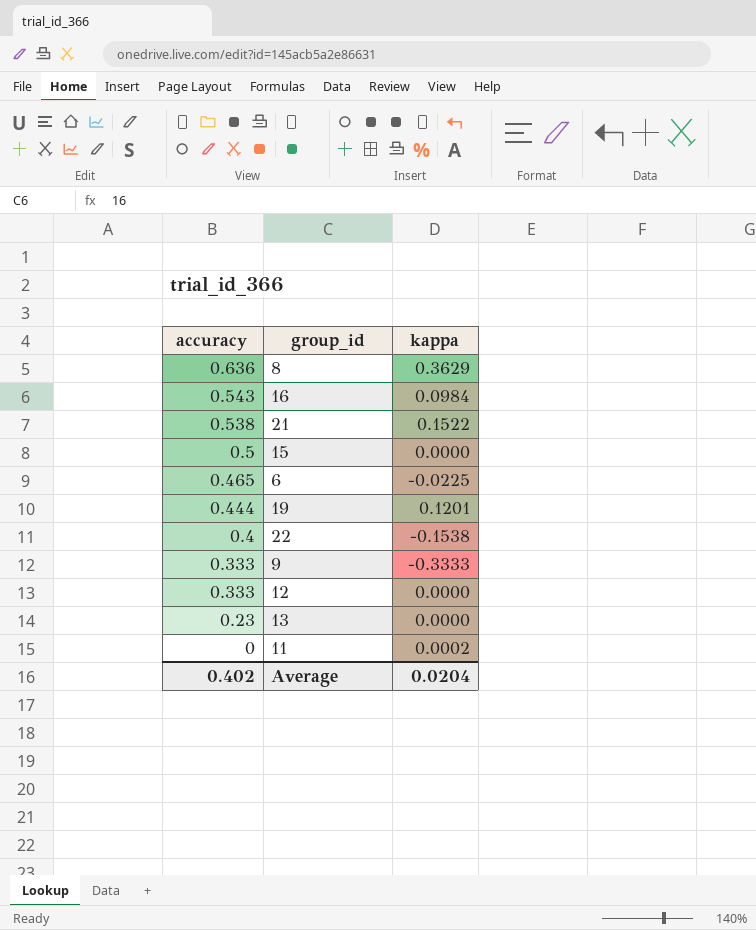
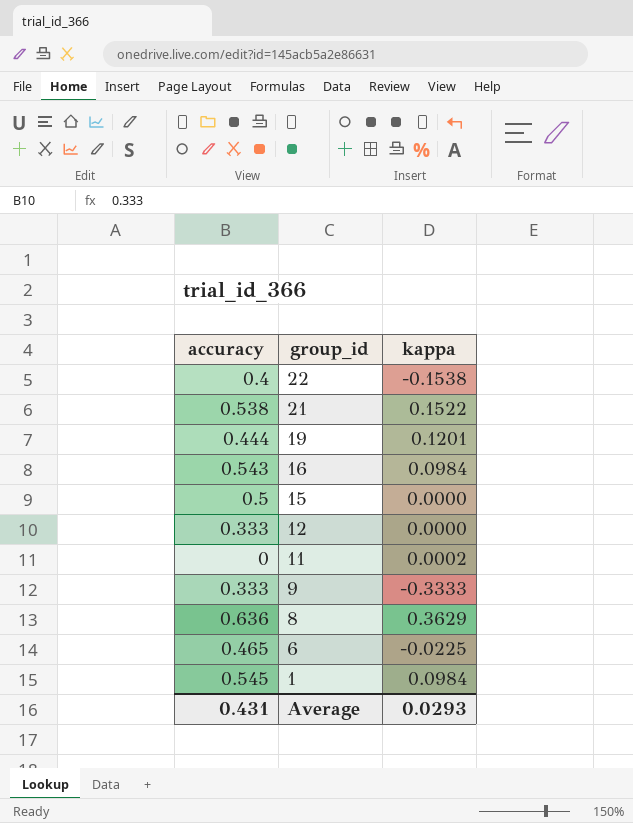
row order: accuracy descending -> group_id descending
row 13: 0.23 | 0.0000 -> none
row 1: none -> 0.545 | 0.0984
Average | accuracy: 0.402 -> 0.431
Average | kappa: 0.0204 -> 0.0293

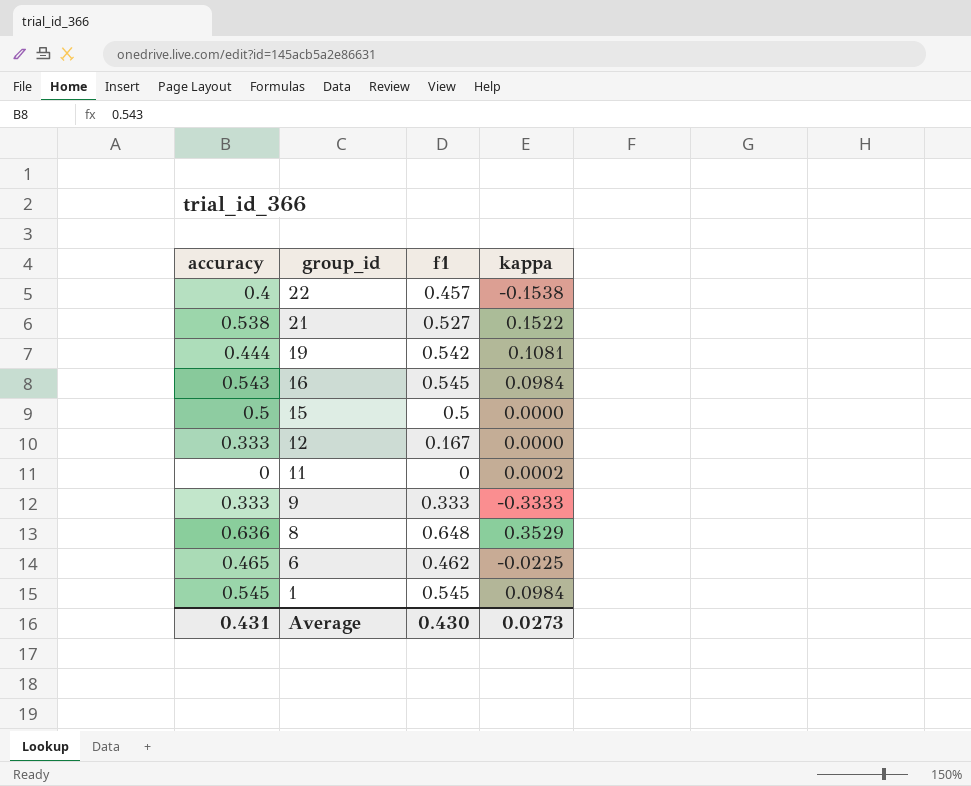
column f1 | position: none -> 3
19 | kappa: 0.1201 -> 0.1081
8 | kappa: 0.3629 -> 0.3529
Average | kappa: 0.0293 -> 0.0273

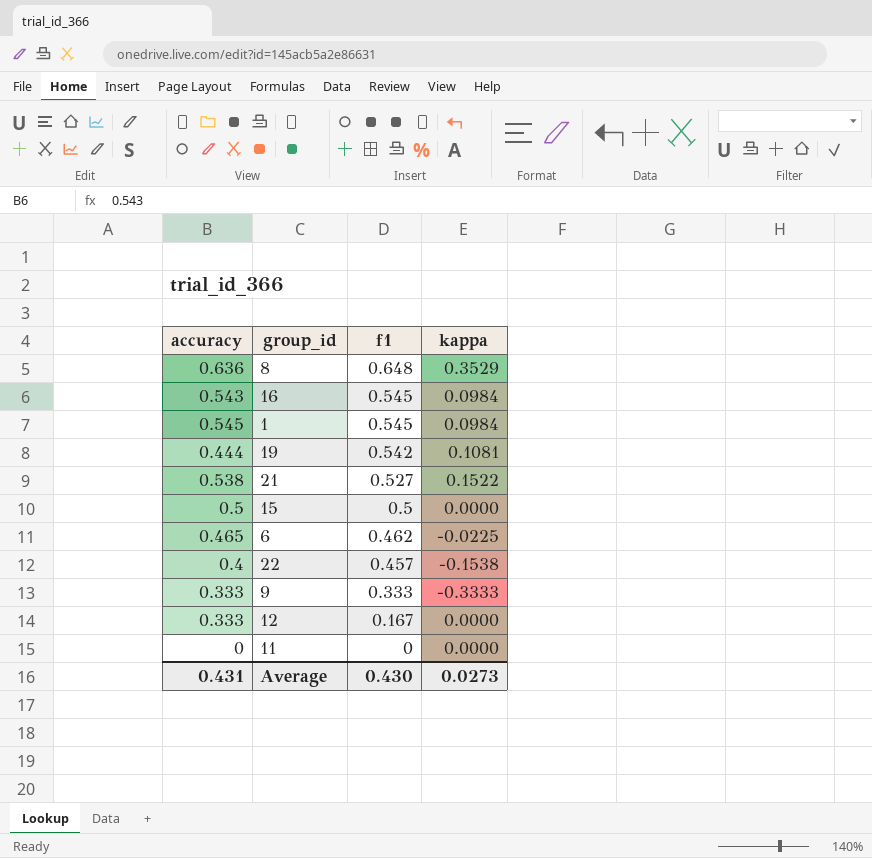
row order: group_id descending -> f1 descending
11 | kappa: 0.0002 -> 0.0000

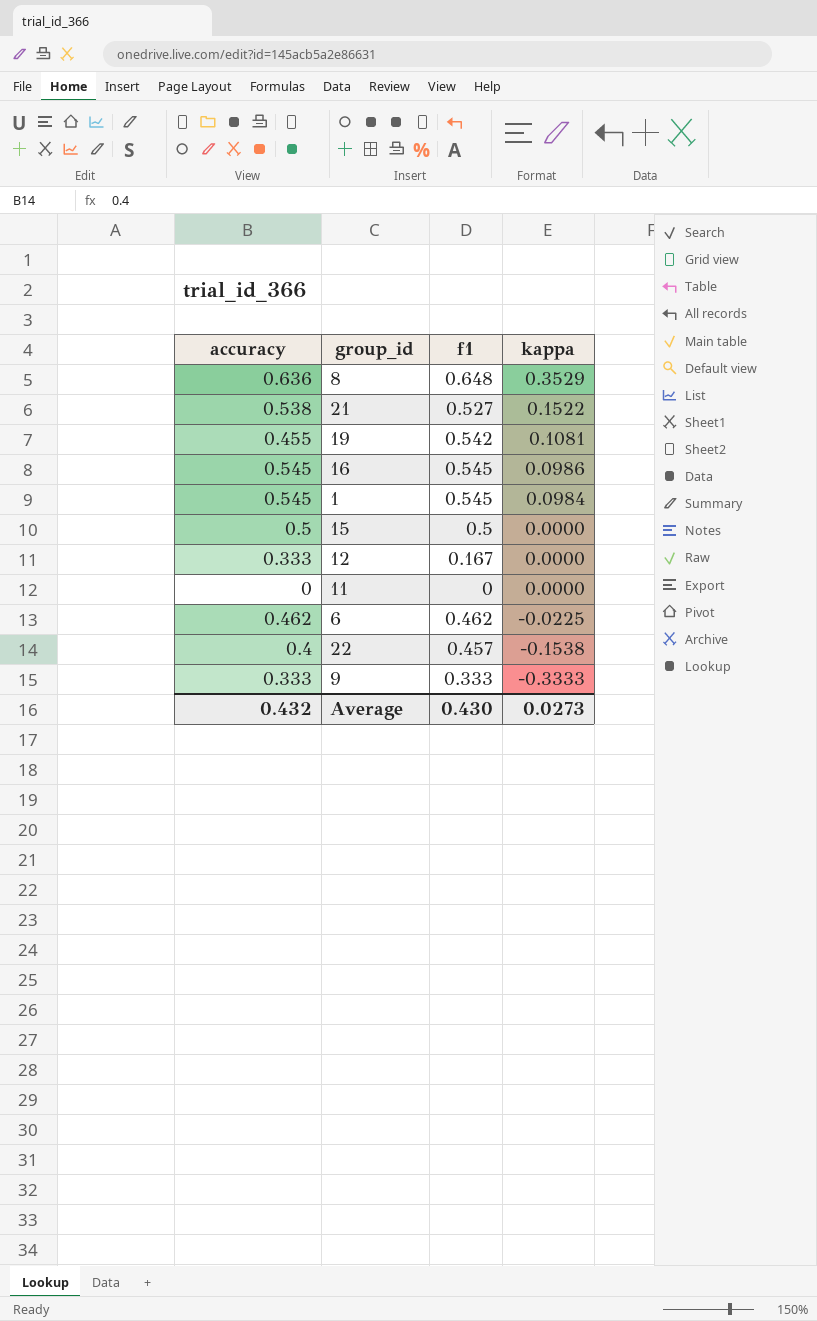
row order: f1 descending -> kappa descending
19 | accuracy: 0.444 -> 0.455
16 | accuracy: 0.543 -> 0.545
16 | kappa: 0.0984 -> 0.0986
6 | accuracy: 0.465 -> 0.462
Average | accuracy: 0.431 -> 0.432

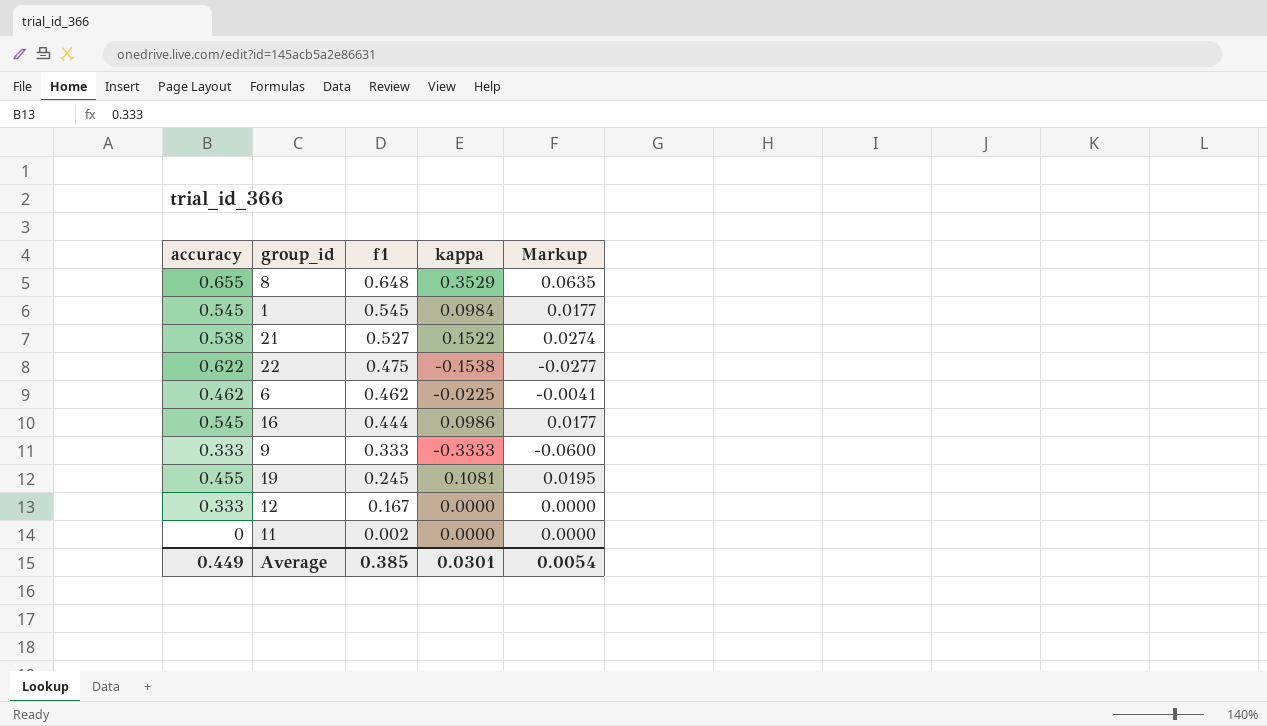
row order: kappa descending -> f1 descending
column Markup | formula: none -> [kappa] * 0.18
row 15: 0.5 | 0.5 | 0.0000 -> none
8 | accuracy: 0.636 -> 0.655
22 | accuracy: 0.4 -> 0.622
22 | f1: 0.457 -> 0.475
16 | f1: 0.545 -> 0.444
19 | f1: 0.542 -> 0.245
11 | f1: 0 -> 0.002
Average | accuracy: 0.432 -> 0.449
Average | f1: 0.430 -> 0.385
Average | kappa: 0.0273 -> 0.0301

